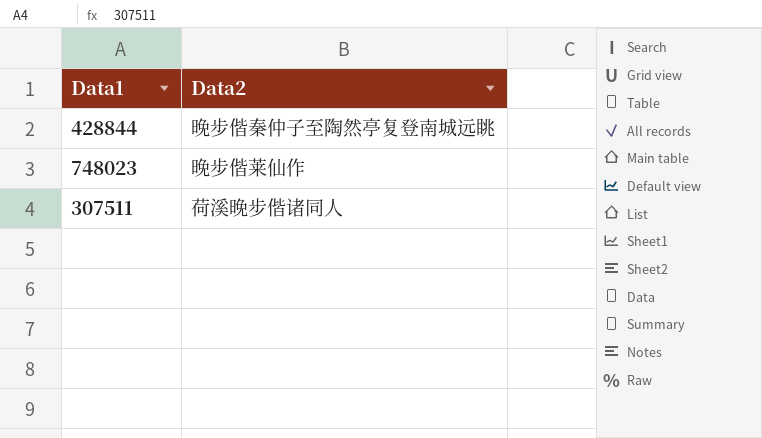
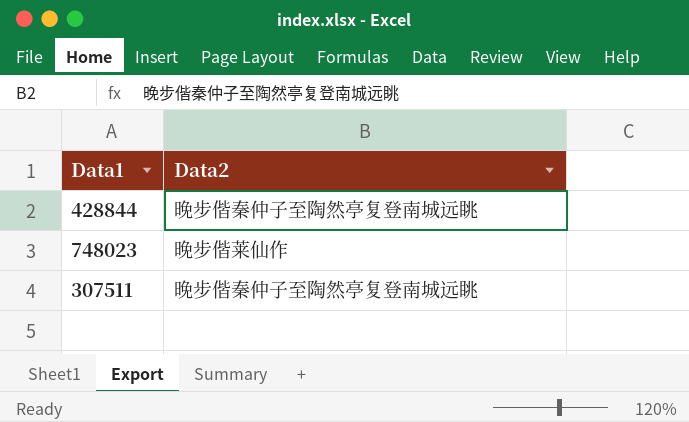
307511 | Data2: 荷溪晚步偕诸同人 -> 晚步偕秦仲子至陶然亭复登南城远眺

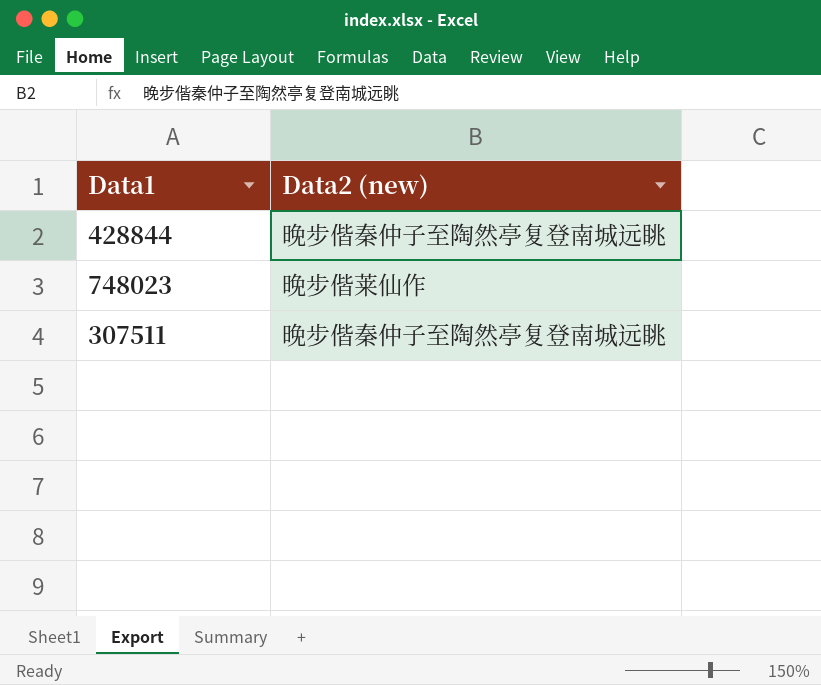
column name: Data2 -> Data2 (new)

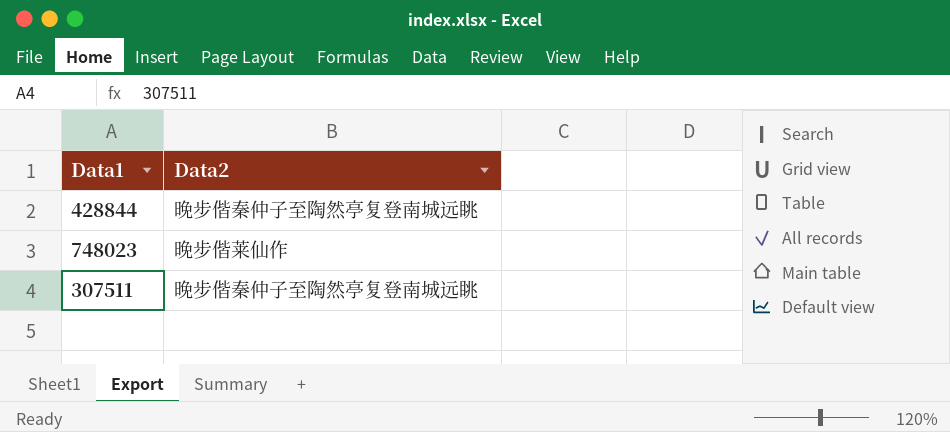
column name: Data2 (new) -> Data2

